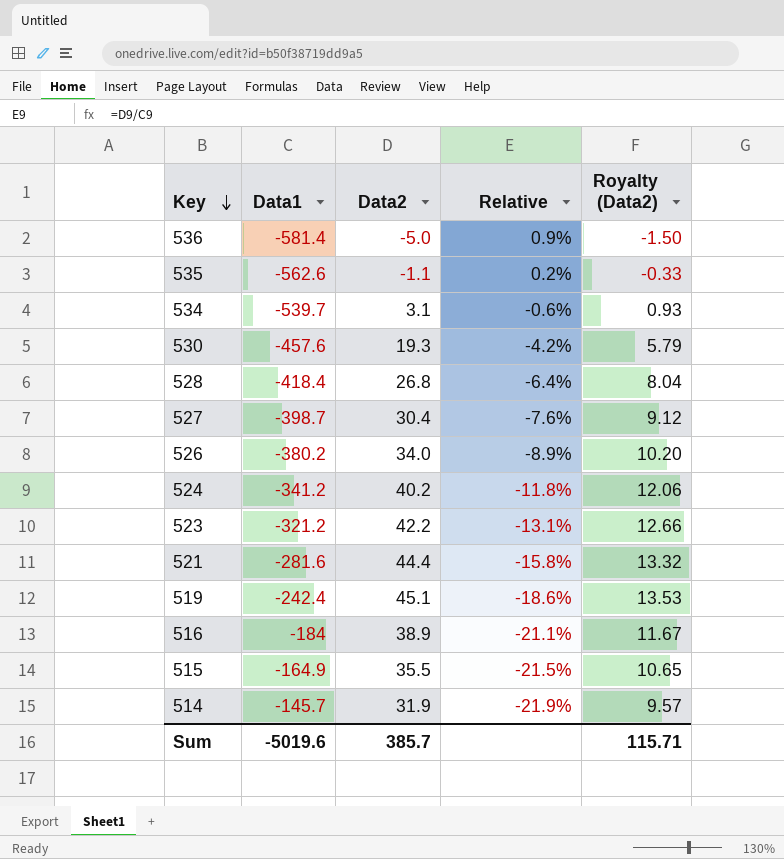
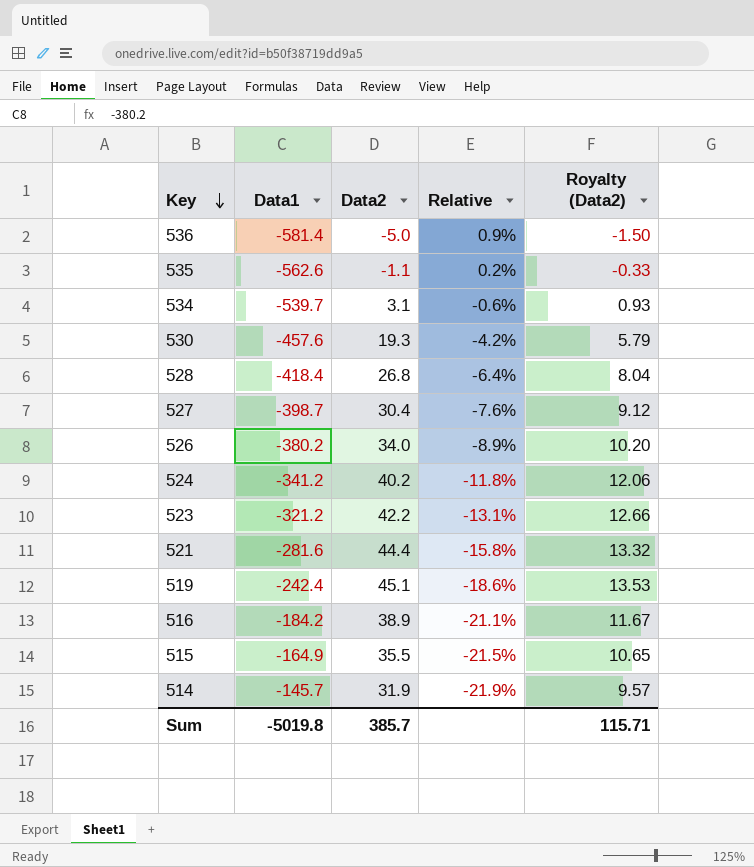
516 | Data1: -184 -> -184.2
Sum | Data1: -5019.6 -> -5019.8

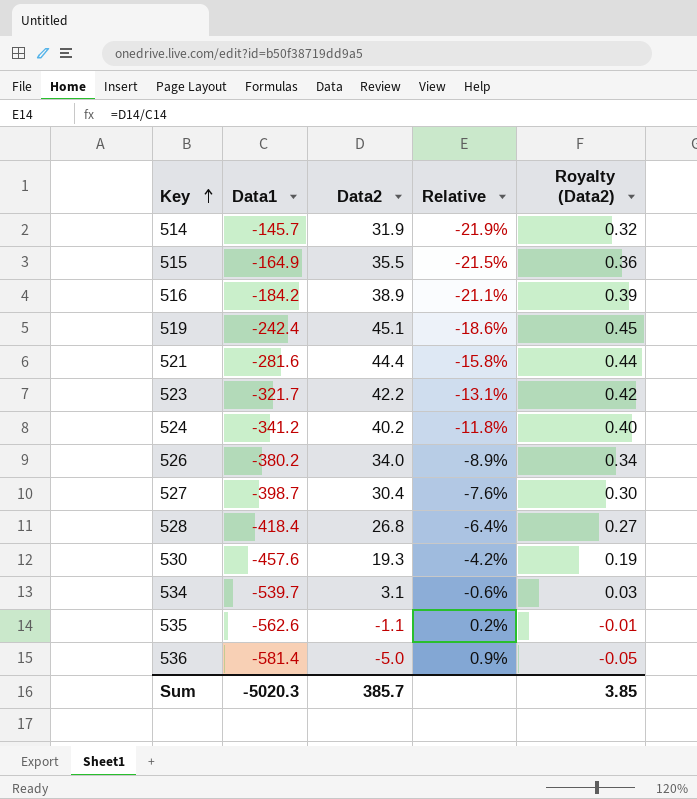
row order: Key descending -> Key ascending
column Royalty (Data2) | formula: [Data2] * 0.3 -> [Data2] * 0.01
523 | Data1: -321.2 -> -321.7
Sum | Data1: -5019.8 -> -5020.3
Sum | Royalty (Data2): 115.71 -> 3.85

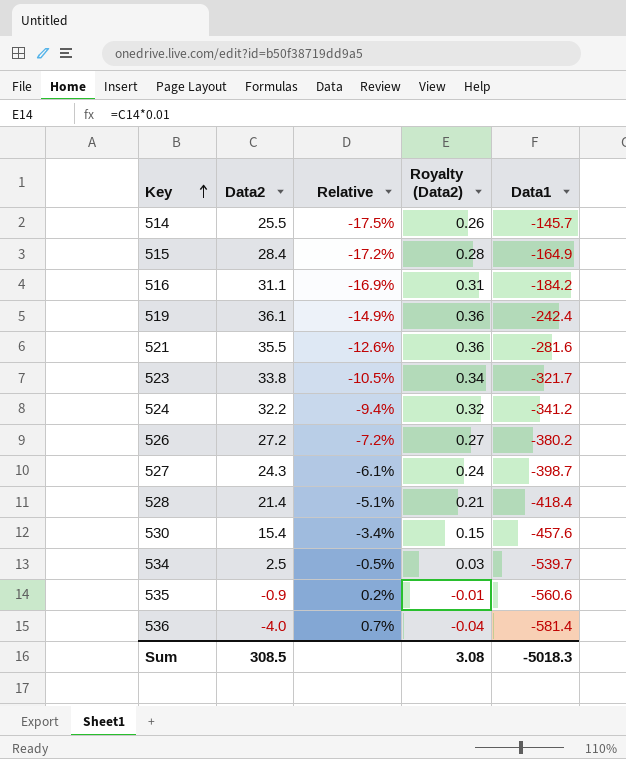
column Data1 | position: 2 -> 5
514 | Data2: 31.9 -> 25.5
514 | Relative: -21.9% -> -17.5%
514 | Royalty (Data2): 0.32 -> 0.26
515 | Data2: 35.5 -> 28.4
515 | Relative: -21.5% -> -17.2%
515 | Royalty (Data2): 0.36 -> 0.28
516 | Data2: 38.9 -> 31.1
516 | Relative: -21.1% -> -16.9%
516 | Royalty (Data2): 0.39 -> 0.31
519 | Data2: 45.1 -> 36.1
519 | Relative: -18.6% -> -14.9%
519 | Royalty (Data2): 0.45 -> 0.36
521 | Data2: 44.4 -> 35.5
521 | Relative: -15.8% -> -12.6%
521 | Royalty (Data2): 0.44 -> 0.36
523 | Data2: 42.2 -> 33.8
523 | Relative: -13.1% -> -10.5%
523 | Royalty (Data2): 0.42 -> 0.34
524 | Data2: 40.2 -> 32.2
524 | Relative: -11.8% -> -9.4%
524 | Royalty (Data2): 0.40 -> 0.32
526 | Data2: 34.0 -> 27.2
526 | Relative: -8.9% -> -7.2%
526 | Royalty (Data2): 0.34 -> 0.27
527 | Data2: 30.4 -> 24.3
527 | Relative: -7.6% -> -6.1%
527 | Royalty (Data2): 0.30 -> 0.24
528 | Data2: 26.8 -> 21.4
528 | Relative: -6.4% -> -5.1%
528 | Royalty (Data2): 0.27 -> 0.21
530 | Data2: 19.3 -> 15.4
530 | Relative: -4.2% -> -3.4%
530 | Royalty (Data2): 0.19 -> 0.15
534 | Data2: 3.1 -> 2.5
534 | Relative: -0.6% -> -0.5%
535 | Data2: -1.1 -> -0.9
535 | Data1: -562.6 -> -560.6
536 | Data2: -5.0 -> -4.0
536 | Relative: 0.9% -> 0.7%
536 | Royalty (Data2): -0.05 -> -0.04
Sum | Data2: 385.7 -> 308.5
Sum | Royalty (Data2): 3.85 -> 3.08
Sum | Data1: -5020.3 -> -5018.3

